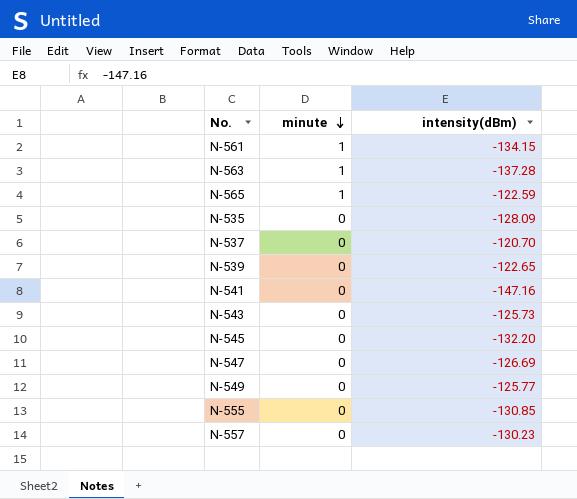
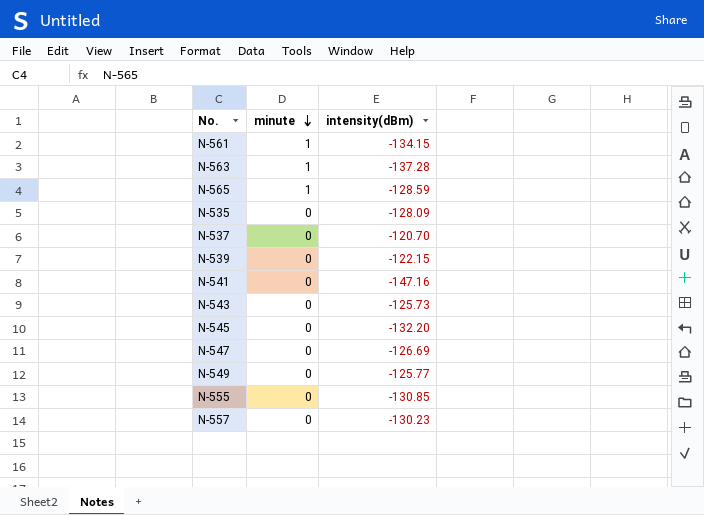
N-565 | intensity(dBm): -122.59 -> -128.59
N-539 | intensity(dBm): -122.65 -> -122.15

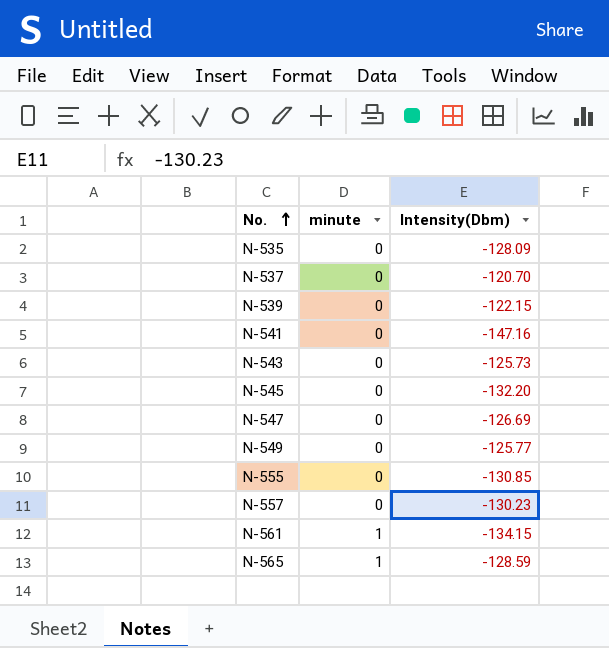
row order: minute descending -> No. ascending
column name: intensity(dBm) -> Intensity(Dbm)
row N-563: 1 | -137.28 -> none

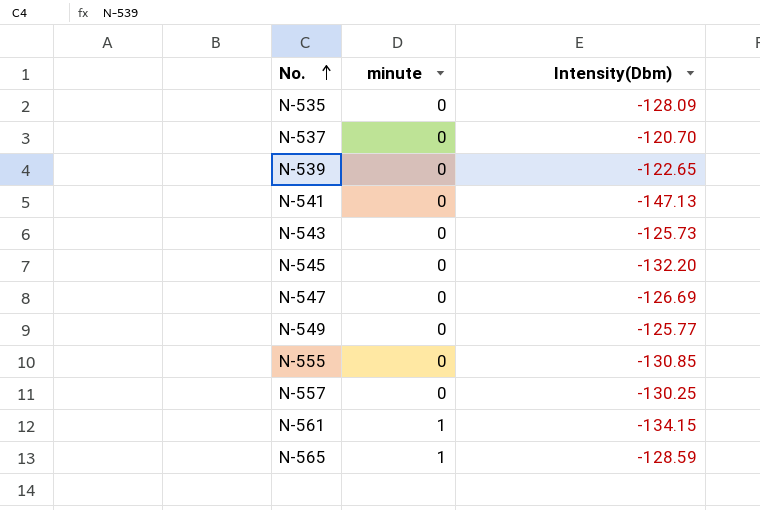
N-539 | Intensity(Dbm): -122.15 -> -122.65
N-541 | Intensity(Dbm): -147.16 -> -147.13
N-557 | Intensity(Dbm): -130.23 -> -130.25

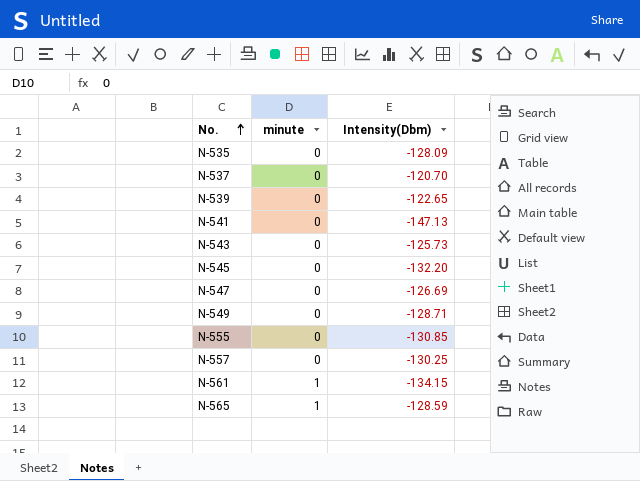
N-549 | Intensity(Dbm): -125.77 -> -128.71

